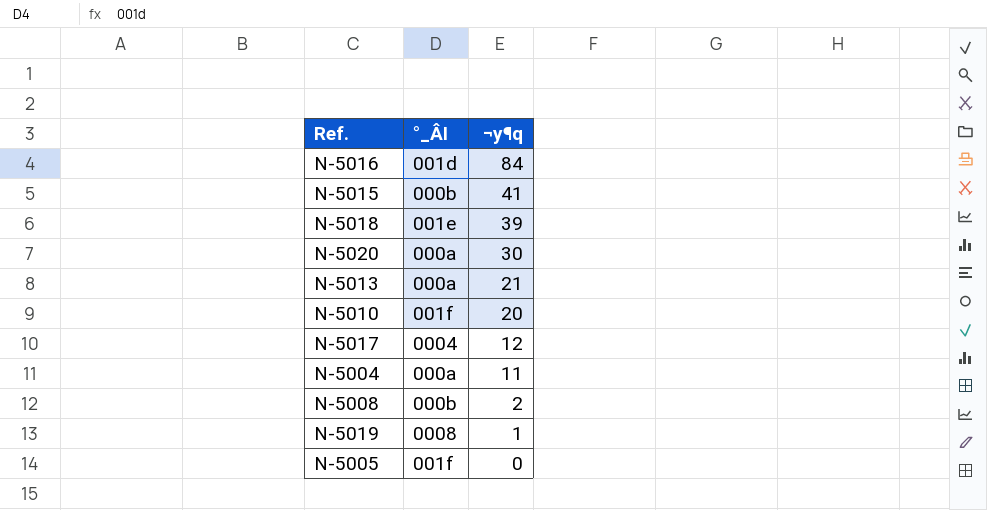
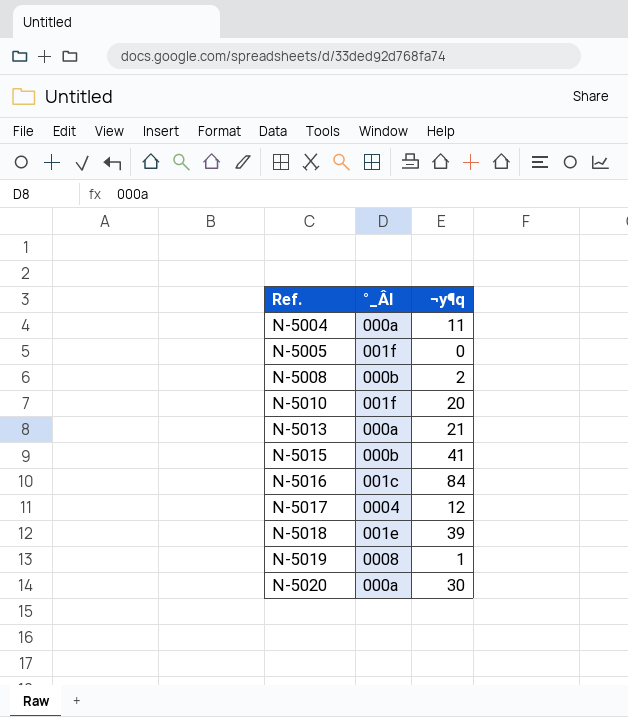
row order: ¬y¶q descending -> Ref. ascending
N-5016 | °_ÂI: 001d -> 001c

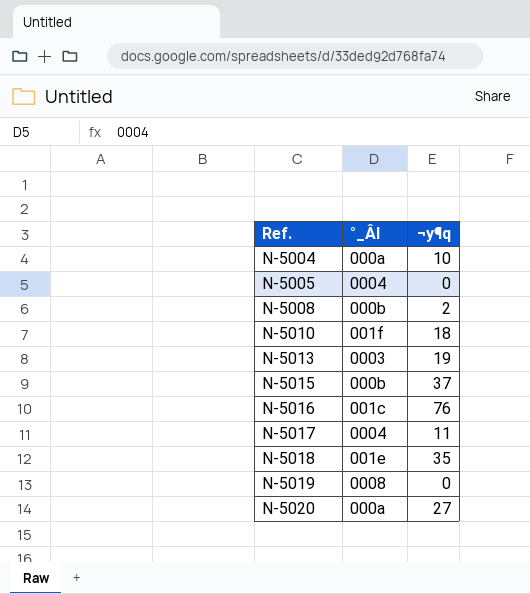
N-5004 | ¬y¶q: 11 -> 10
N-5005 | °_ÂI: 001f -> 0004
N-5010 | ¬y¶q: 20 -> 18
N-5013 | °_ÂI: 000a -> 0003
N-5013 | ¬y¶q: 21 -> 19
N-5015 | ¬y¶q: 41 -> 37
N-5016 | ¬y¶q: 84 -> 76
N-5017 | ¬y¶q: 12 -> 11
N-5018 | ¬y¶q: 39 -> 35
N-5019 | ¬y¶q: 1 -> 0
N-5020 | ¬y¶q: 30 -> 27

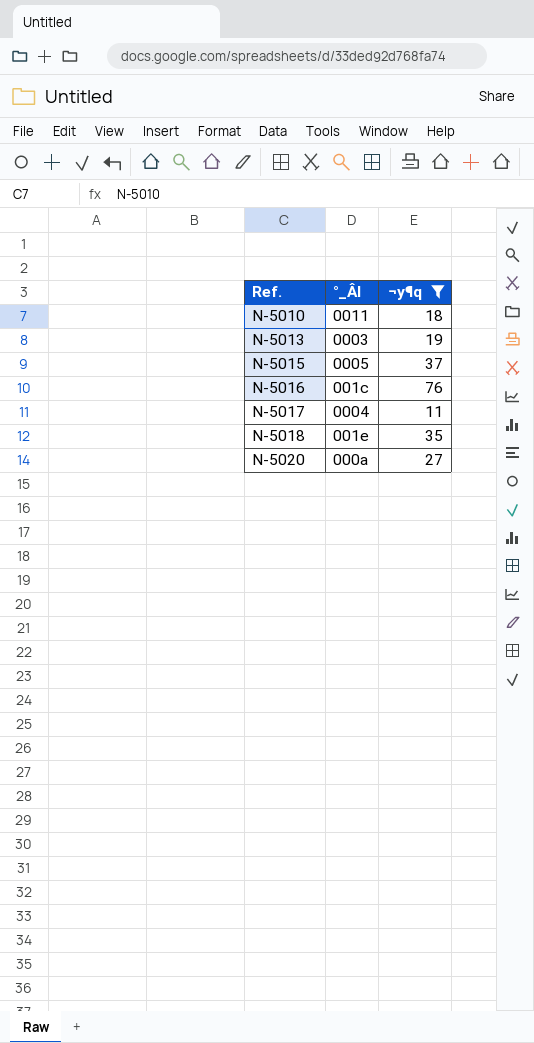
filter: none -> ¬y¶q >= 11
N-5010 | °_ÂI: 001f -> 0011
N-5015 | °_ÂI: 000b -> 0005

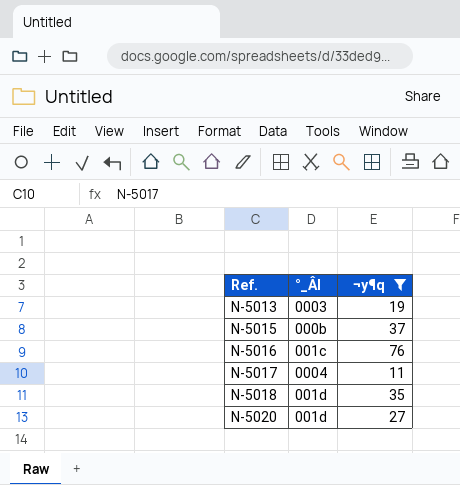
row N-5010: 0011 | 18 -> none
N-5015 | °_ÂI: 0005 -> 000b
N-5018 | °_ÂI: 001e -> 001d
N-5020 | °_ÂI: 000a -> 001d

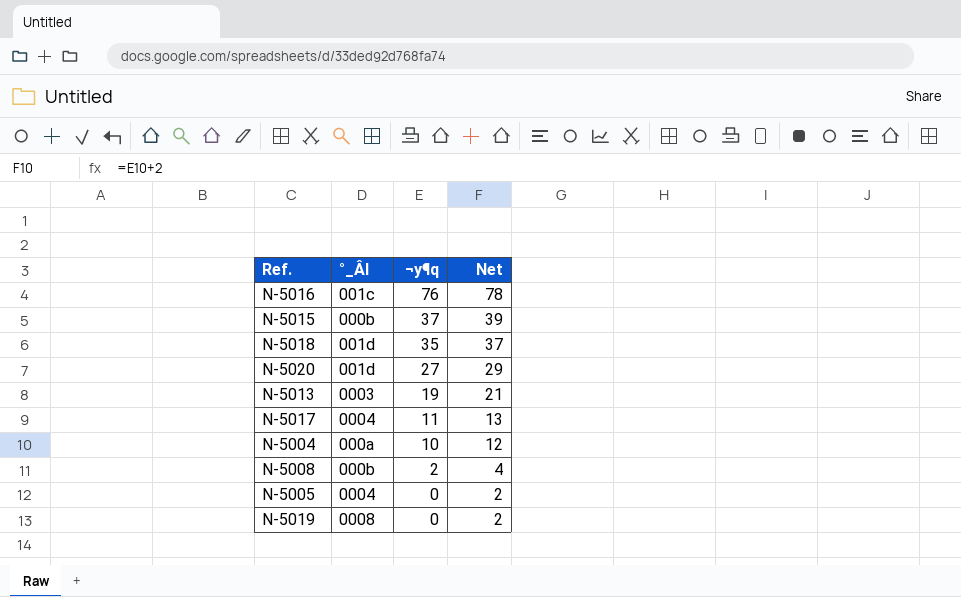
filter: ¬y¶q >= 11 -> none
row order: Ref. ascending -> ¬y¶q descending
column Net | formula: none -> [¬y¶q] + 2

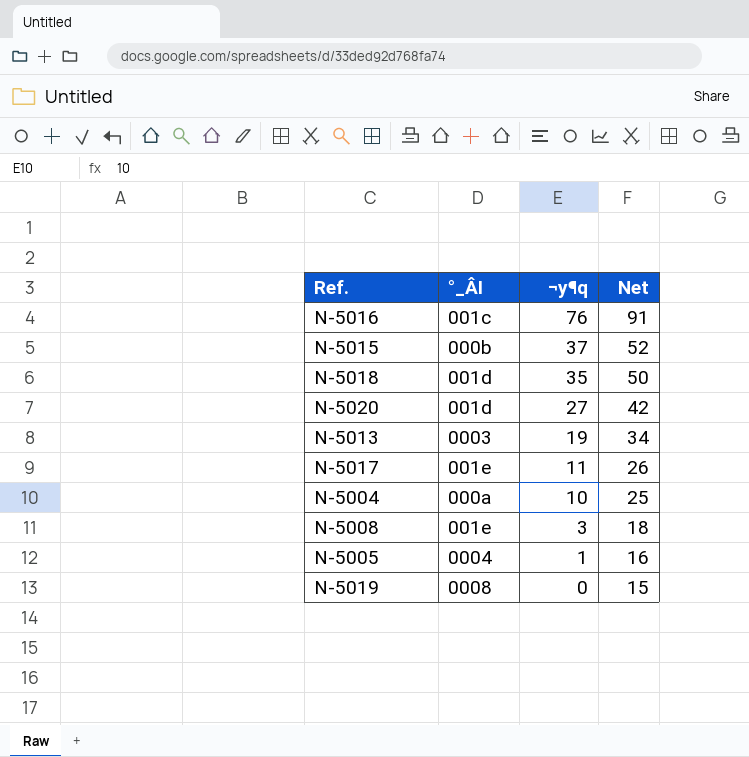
column Net | formula: [¬y¶q] + 2 -> [¬y¶q] + 15
N-5017 | °_ÂI: 0004 -> 001e
N-5008 | °_ÂI: 000b -> 001e
N-5008 | ¬y¶q: 2 -> 3
N-5005 | ¬y¶q: 0 -> 1

